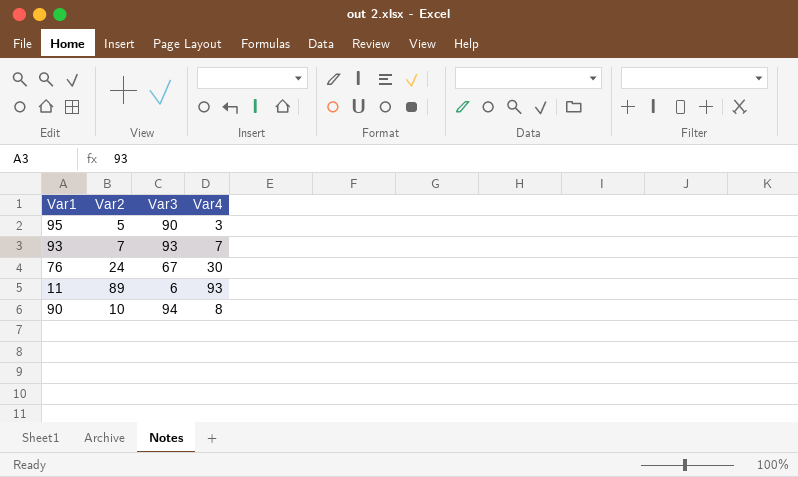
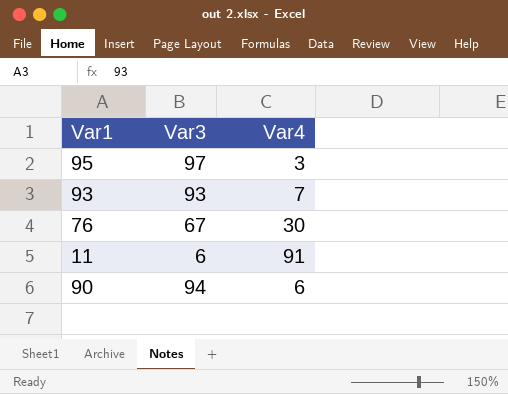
column Var2 | position: 2 -> none
95 | Var3: 90 -> 97
11 | Var4: 93 -> 91
90 | Var4: 8 -> 6

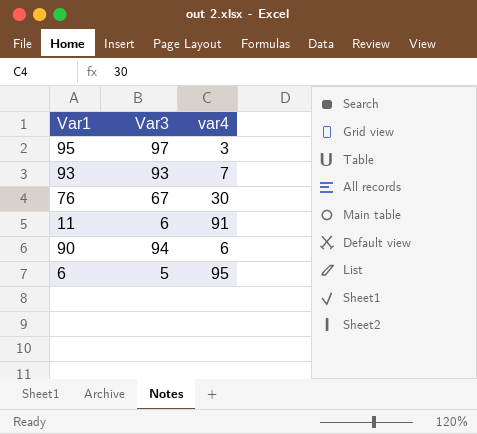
column name: Var4 -> var4
row 6: none -> 5 | 95

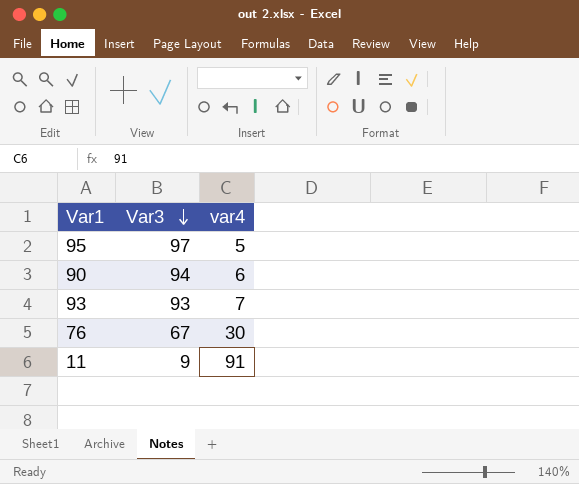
row order: none -> Var3 descending
row 6: 5 | 95 -> none
95 | var4: 3 -> 5
11 | Var3: 6 -> 9

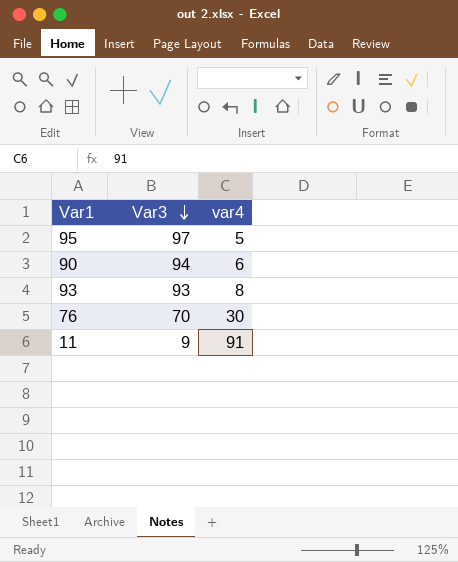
93 | var4: 7 -> 8
76 | Var3: 67 -> 70

